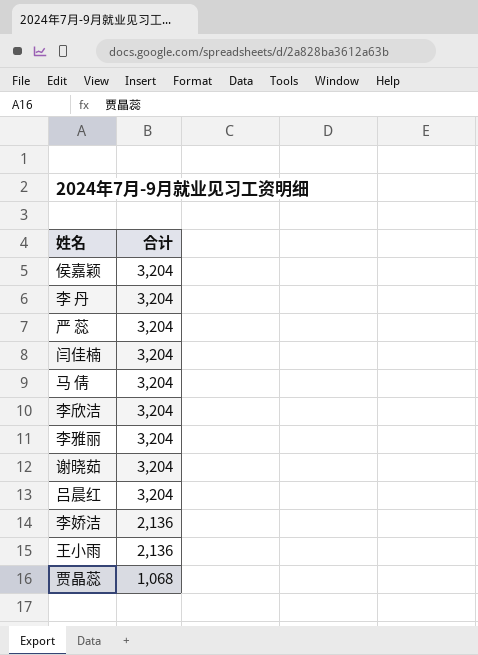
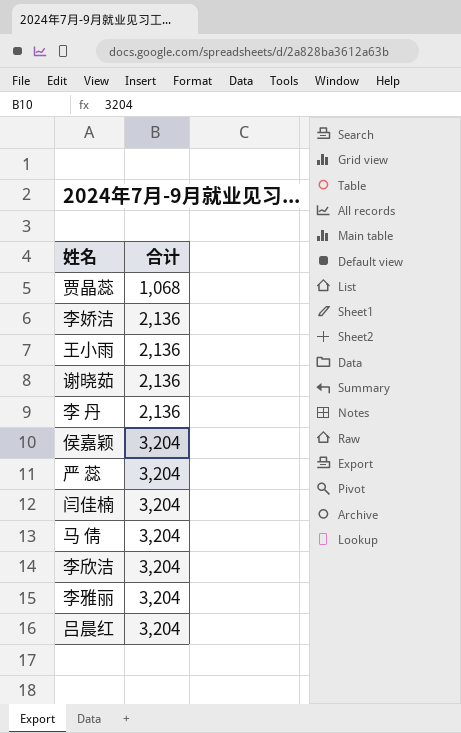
row order: 合计 descending -> 合计 ascending
谢晓茹 | 合计: 3,204 -> 2,136
李 丹 | 合计: 3,204 -> 2,136

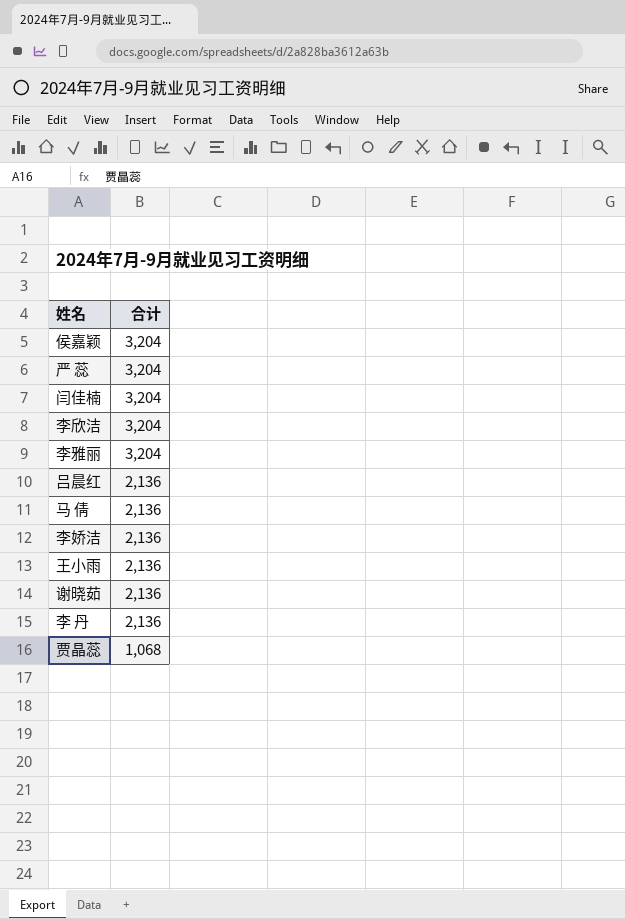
row order: 合计 ascending -> 合计 descending
吕晨红 | 合计: 3,204 -> 2,136
马 倩 | 合计: 3,204 -> 2,136

